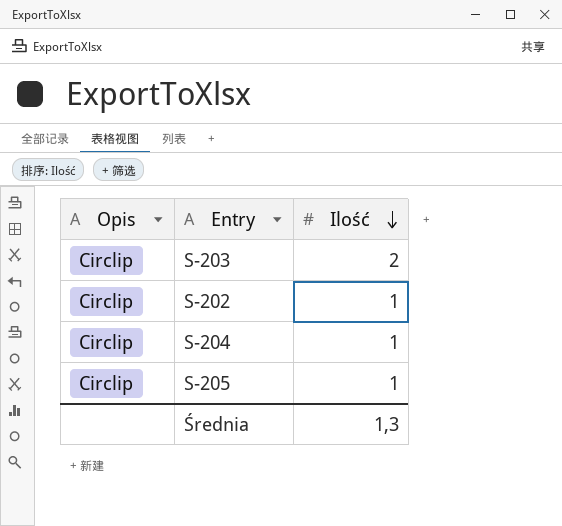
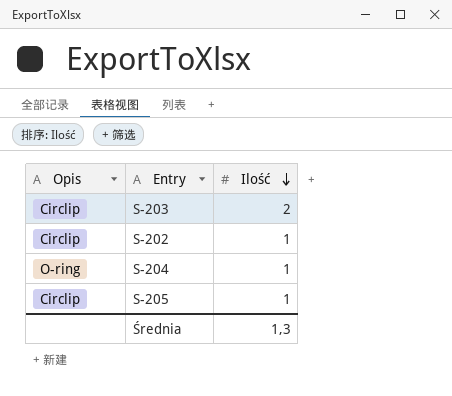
S-204 | Opis: Circlip -> O-ring

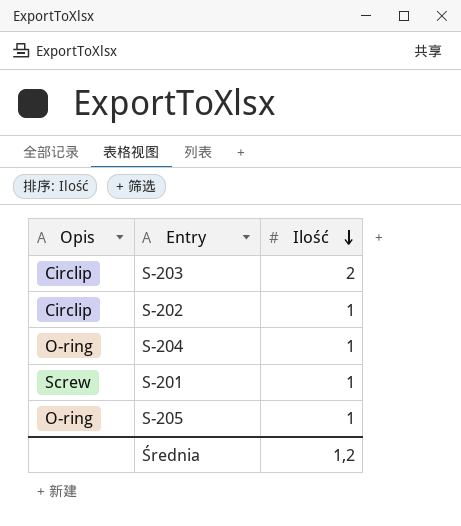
row S-201: none -> Screw | 1
S-205 | Opis: Circlip -> O-ring
Średnia | Ilość: 1,3 -> 1,2

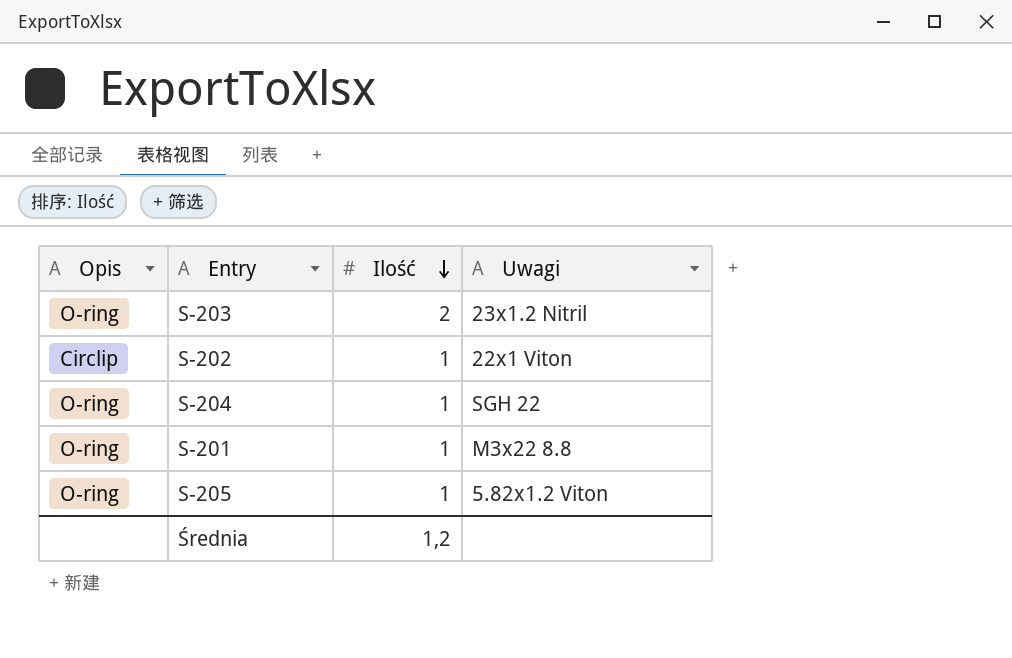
column Uwagi | position: none -> 4
S-203 | Opis: Circlip -> O-ring
S-201 | Opis: Screw -> O-ring

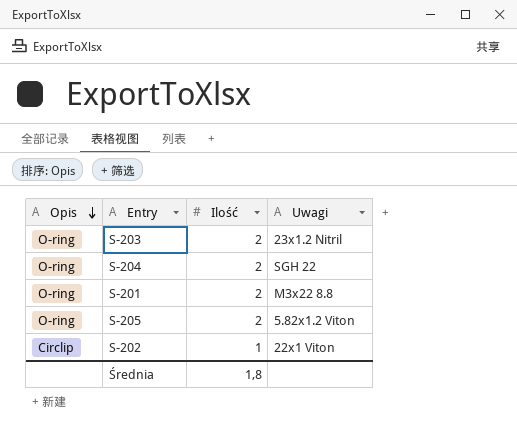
row order: Ilość descending -> Opis descending
S-204 | Ilość: 1 -> 2
S-201 | Ilość: 1 -> 2
S-205 | Ilość: 1 -> 2
Średnia | Ilość: 1,2 -> 1,8

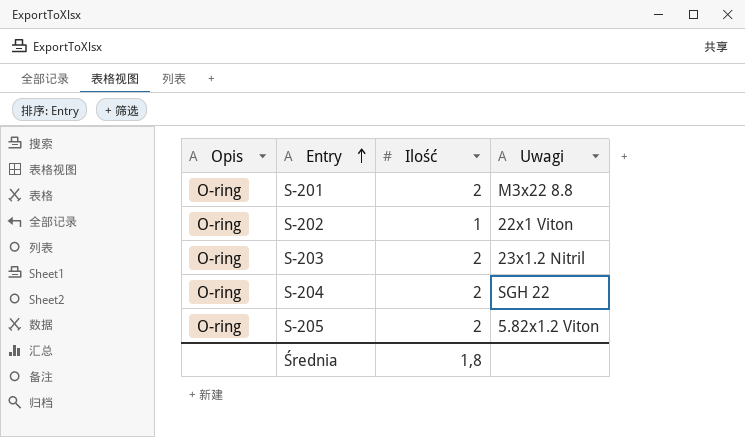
row order: Opis descending -> Entry ascending
S-202 | Opis: Circlip -> O-ring

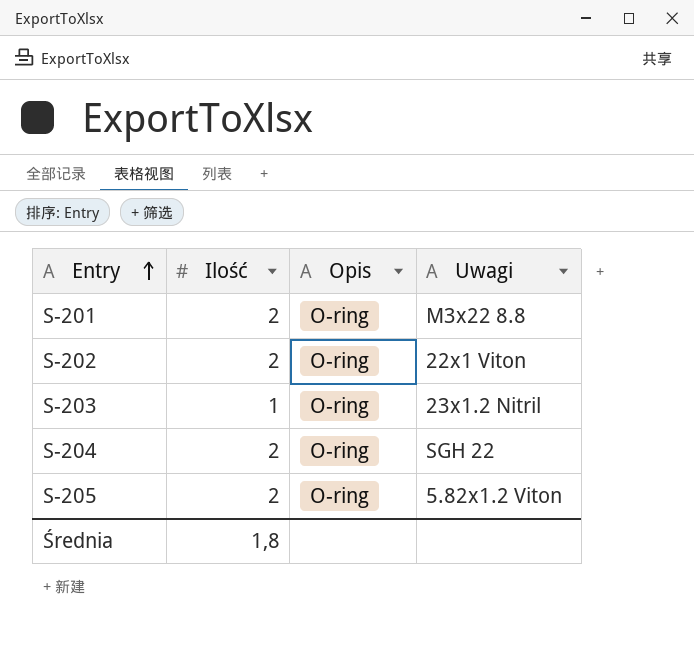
column Opis | position: 1 -> 3
S-202 | Ilość: 1 -> 2
S-203 | Ilość: 2 -> 1

